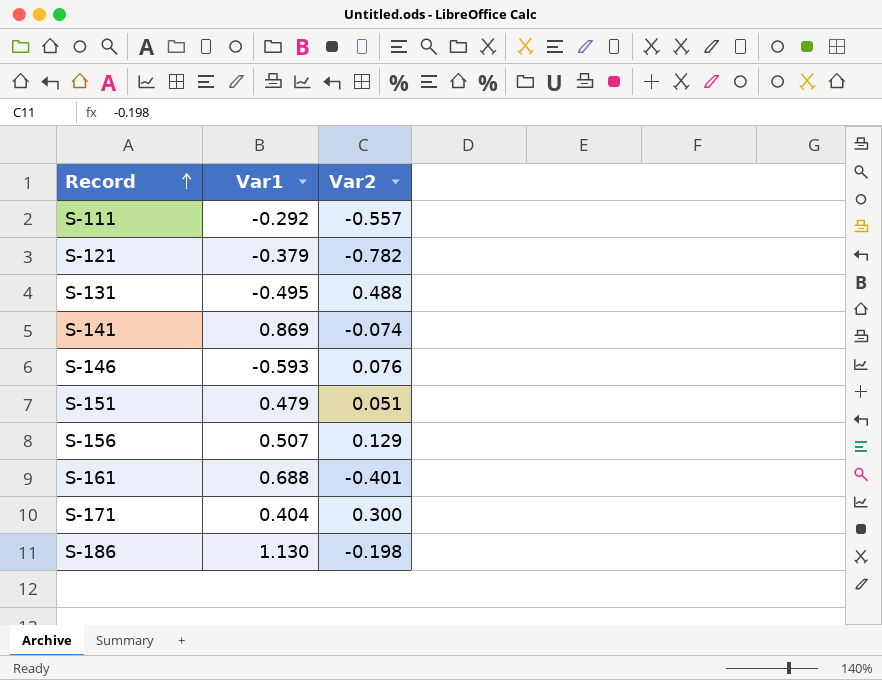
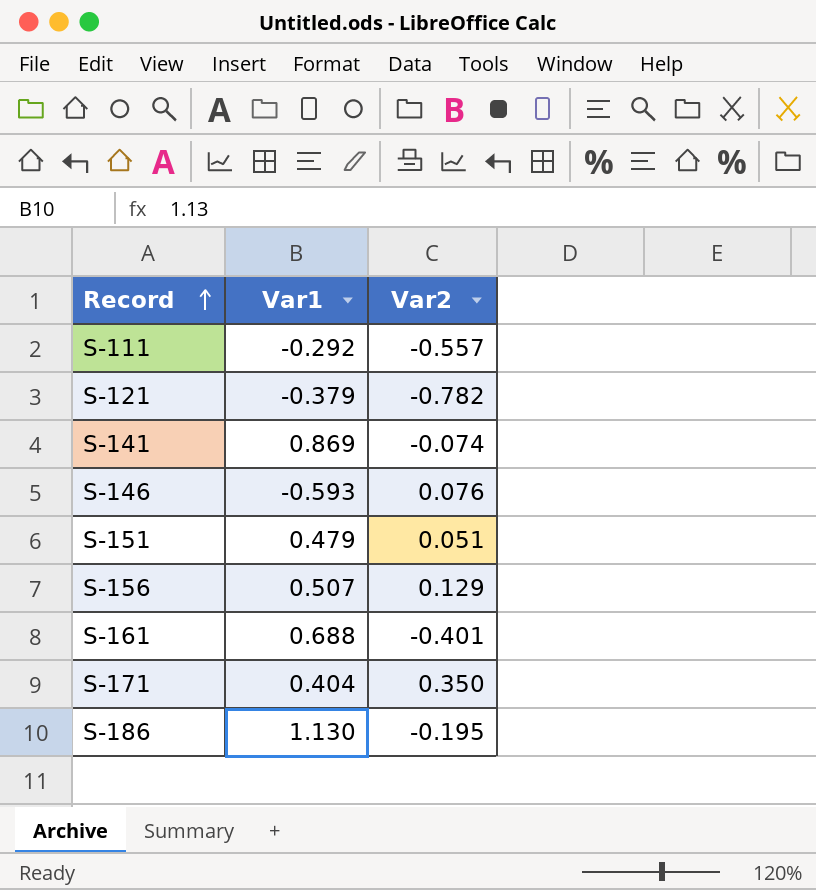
row S-131: -0.495 | 0.488 -> none
S-171 | Var2: 0.300 -> 0.350
S-186 | Var2: -0.198 -> -0.195

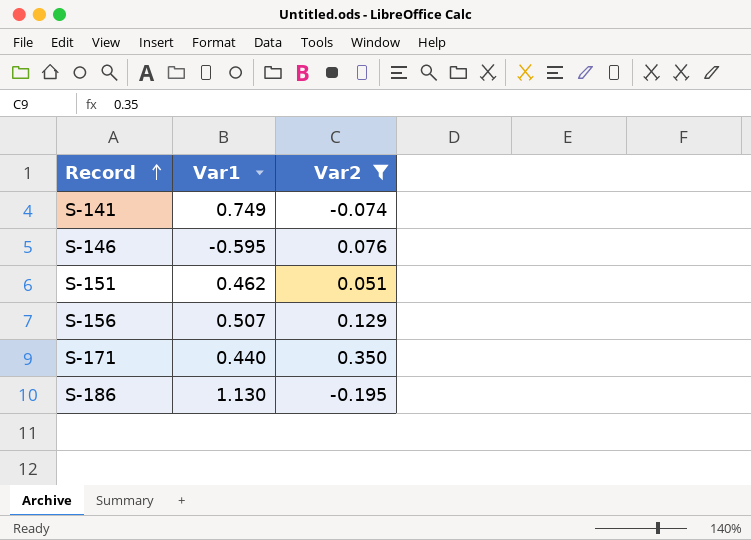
filter: none -> Var2 >= -0.195
S-141 | Var1: 0.869 -> 0.749
S-146 | Var1: -0.593 -> -0.595
S-151 | Var1: 0.479 -> 0.462
S-171 | Var1: 0.404 -> 0.440

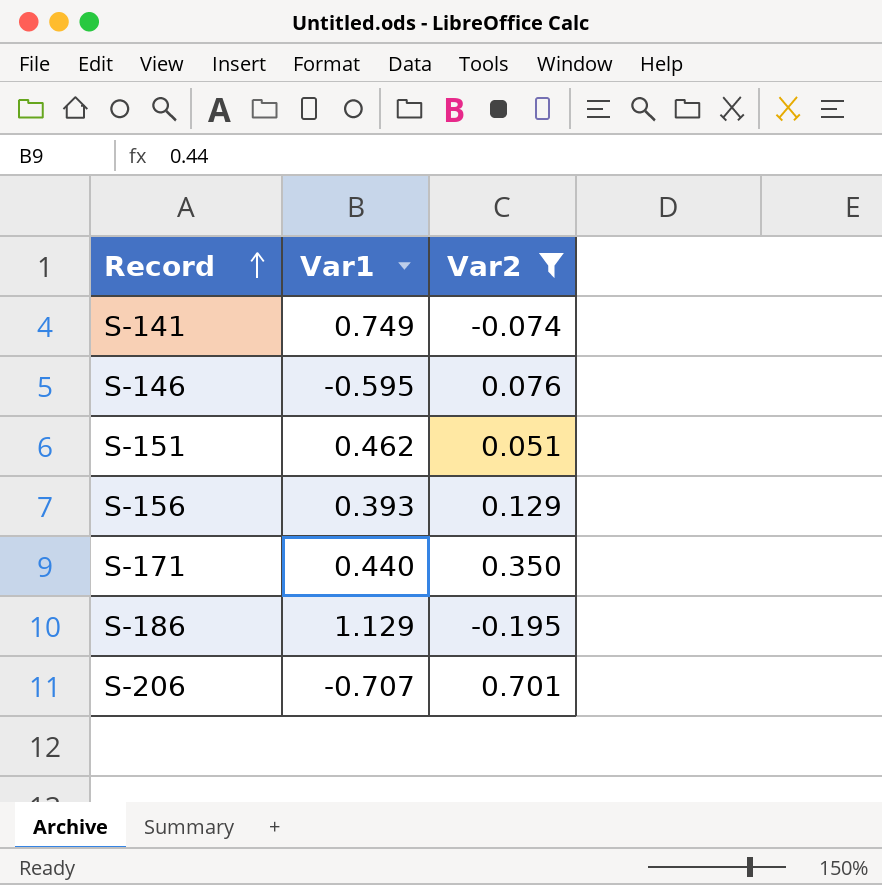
S-156 | Var1: 0.507 -> 0.393
S-186 | Var1: 1.130 -> 1.129
row S-206: none -> -0.707 | 0.701

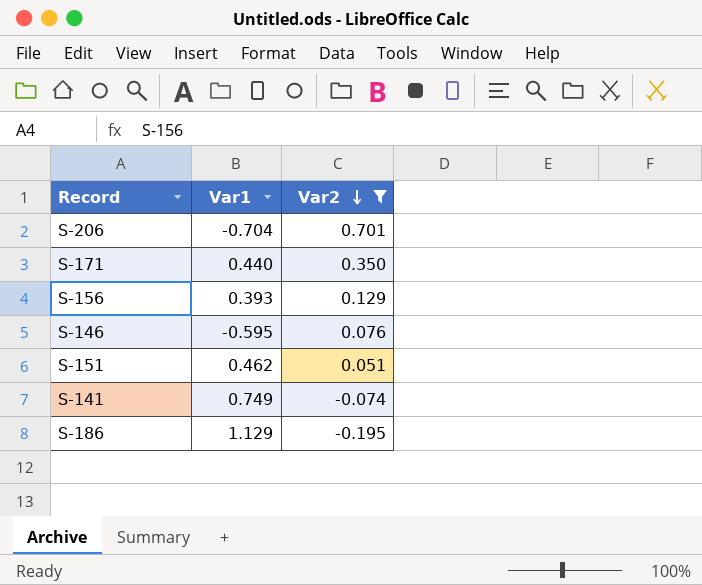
row order: Record ascending -> Var2 descending
S-206 | Var1: -0.707 -> -0.704

